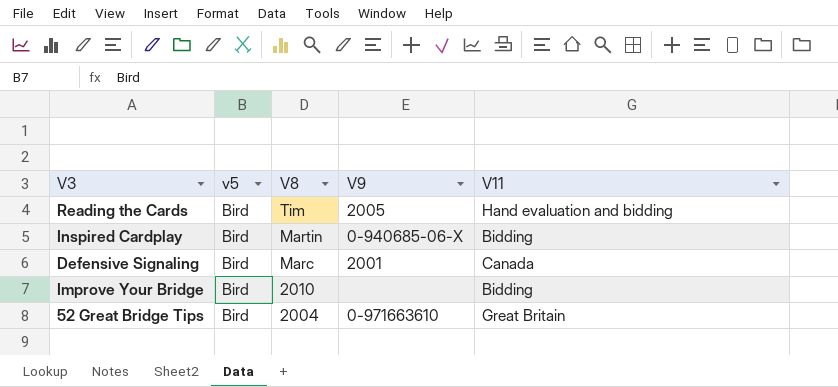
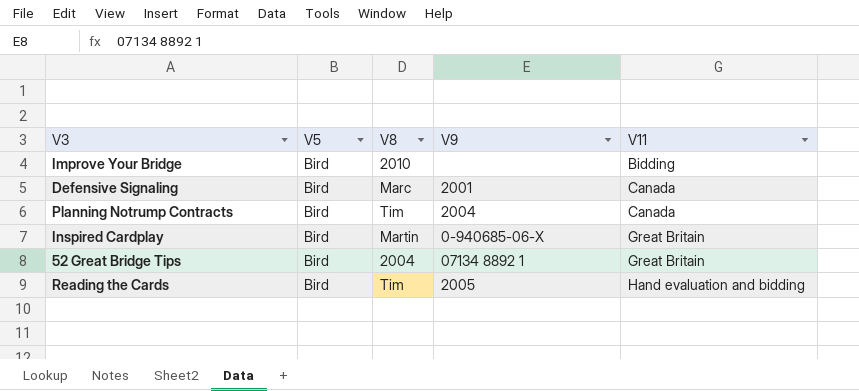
row order: V8 descending -> V11 ascending
column name: v5 -> V5
row Planning Notrump Contracts: none -> Bird | Tim | 2004 | Canada
Inspired Cardplay | V11: Bidding -> Great Britain
52 Great Bridge Tips | V9: 0-971663610 -> 07134 8892 1

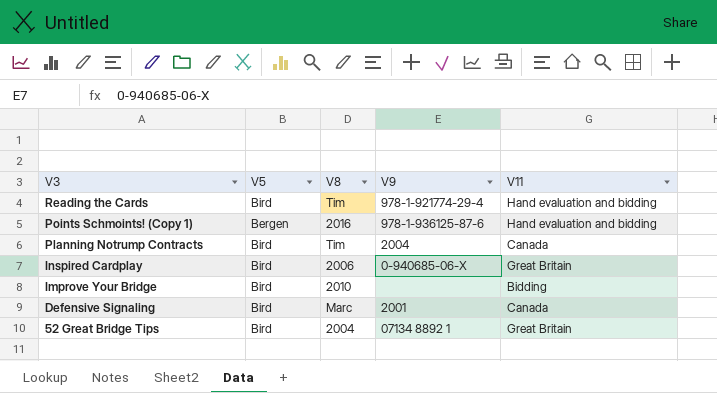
row order: V11 ascending -> V3 descending
Reading the Cards | V9: 2005 -> 978-1-921774-29-4
row Points Schmoints! (Copy 1): none -> Bergen | 2016 | 978-1-936125-87-6 | Hand evaluation and bidding
Inspired Cardplay | V8: Martin -> 2006

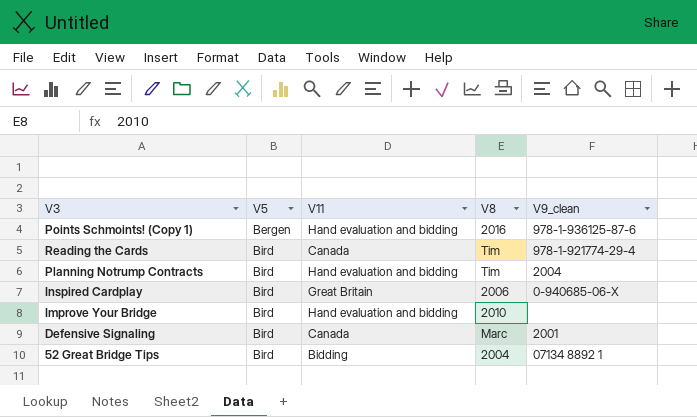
row order: V3 descending -> V5 ascending
column V11 | position: 5 -> 3
column name: V9 -> V9_clean
Reading the Cards | V11: Hand evaluation and bidding -> Canada
Planning Notrump Contracts | V11: Canada -> Hand evaluation and bidding
Improve Your Bridge | V11: Bidding -> Hand evaluation and bidding
52 Great Bridge Tips | V11: Great Britain -> Bidding

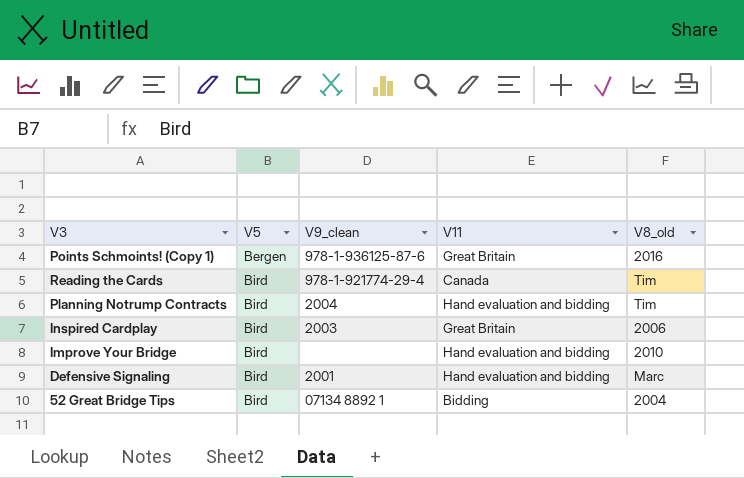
column V9_clean | position: 5 -> 3
column name: V8 -> V8_old
Points Schmoints! (Copy 1) | V11: Hand evaluation and bidding -> Great Britain
Inspired Cardplay | V9_clean: 0-940685-06-X -> 2003
Defensive Signaling | V11: Canada -> Hand evaluation and bidding

